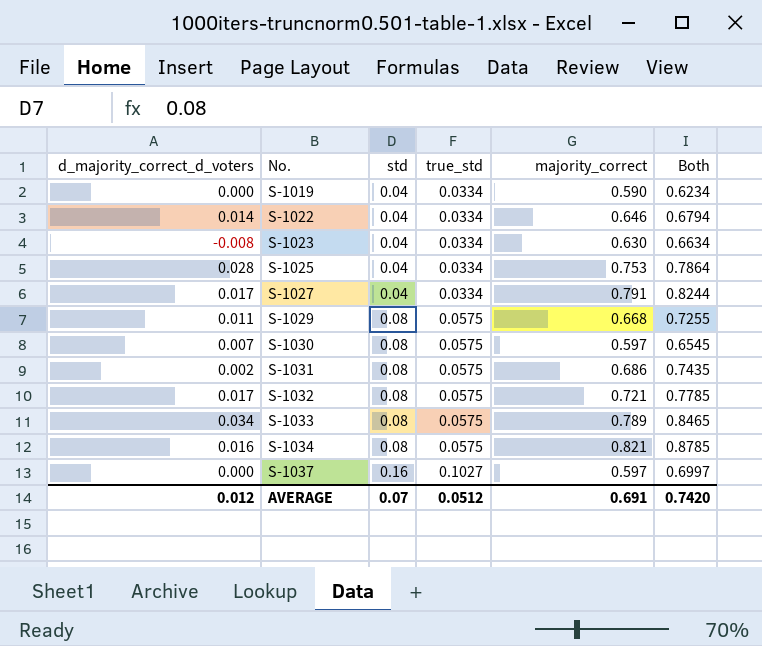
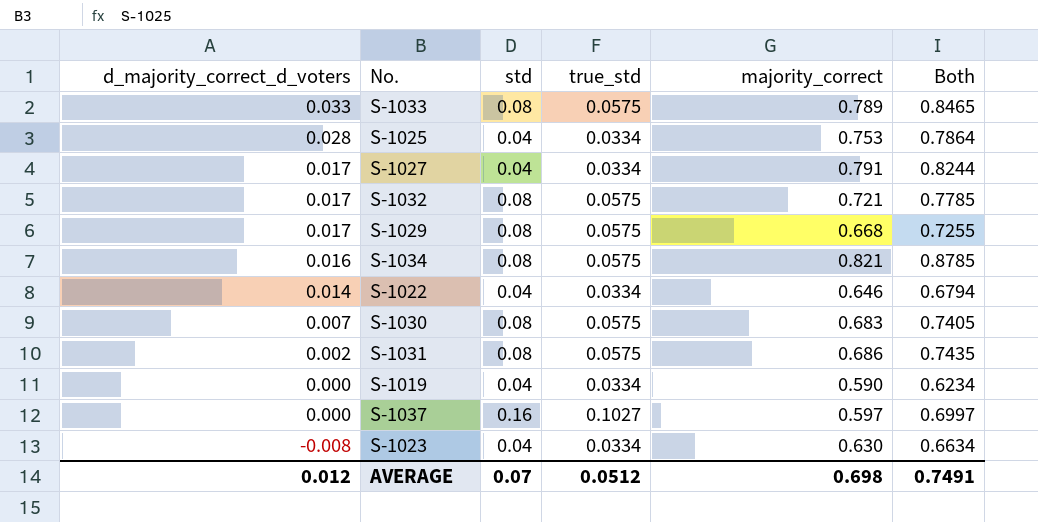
row order: No. ascending -> d_majority_correct_d_voters descending
S-1033 | d_majority_correct_d_voters: 0.034 -> 0.033
S-1029 | d_majority_correct_d_voters: 0.011 -> 0.017
S-1030 | majority_correct: 0.597 -> 0.683
S-1030 | Both: 0.6545 -> 0.7405
AVERAGE | majority_correct: 0.691 -> 0.698
AVERAGE | Both: 0.7420 -> 0.7491

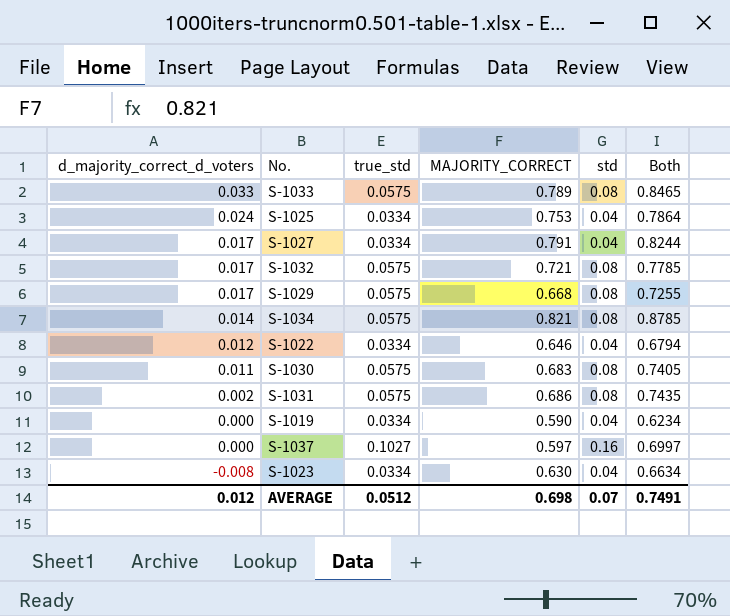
column name: majority_correct -> MAJORITY_CORRECT
column std | position: 3 -> 5
S-1025 | d_majority_correct_d_voters: 0.028 -> 0.024
S-1034 | d_majority_correct_d_voters: 0.016 -> 0.014
S-1022 | d_majority_correct_d_voters: 0.014 -> 0.012
S-1030 | d_majority_correct_d_voters: 0.007 -> 0.011

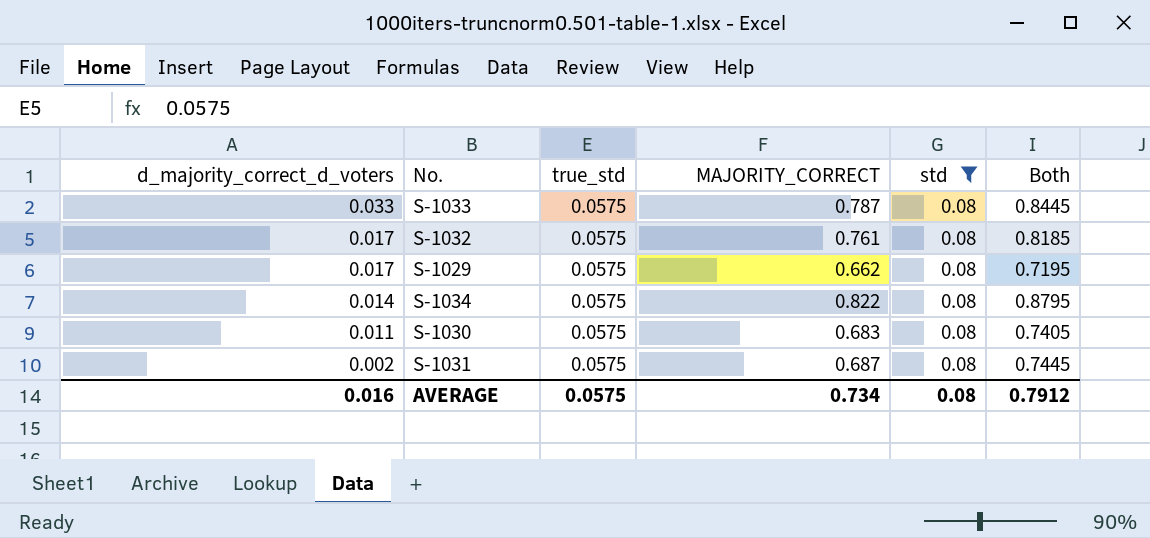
filter: none -> std = 0.08
S-1033 | MAJORITY_CORRECT: 0.789 -> 0.787
S-1033 | Both: 0.8465 -> 0.8445
S-1032 | MAJORITY_CORRECT: 0.721 -> 0.761
S-1032 | Both: 0.7785 -> 0.8185
S-1029 | MAJORITY_CORRECT: 0.668 -> 0.662
S-1029 | Both: 0.7255 -> 0.7195
S-1034 | MAJORITY_CORRECT: 0.821 -> 0.822
S-1034 | Both: 0.8785 -> 0.8795
S-1031 | MAJORITY_CORRECT: 0.686 -> 0.687
S-1031 | Both: 0.7435 -> 0.7445
AVERAGE | d_majority_correct_d_voters: 0.012 -> 0.016
AVERAGE | true_std: 0.0512 -> 0.0575
AVERAGE | MAJORITY_CORRECT: 0.698 -> 0.734
AVERAGE | std: 0.07 -> 0.08
AVERAGE | Both: 0.7491 -> 0.7912

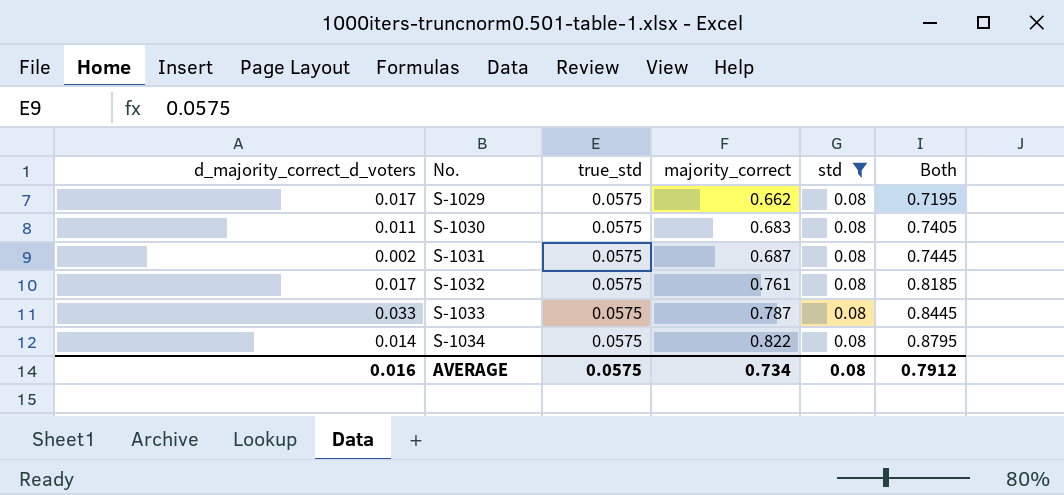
row order: d_majority_correct_d_voters descending -> No. ascending
column name: MAJORITY_CORRECT -> majority_correct

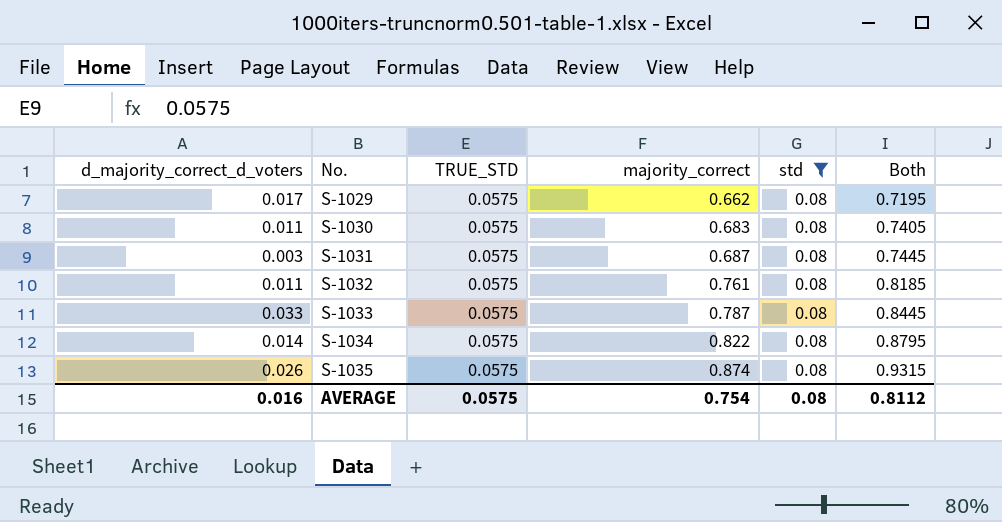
column name: true_std -> TRUE_STD
S-1031 | d_majority_correct_d_voters: 0.002 -> 0.003
S-1032 | d_majority_correct_d_voters: 0.017 -> 0.011
row S-1035: none -> 0.026 | 0.0575 | 0.874 | 0.08 | 0.9315
AVERAGE | majority_correct: 0.734 -> 0.754
AVERAGE | Both: 0.7912 -> 0.8112

